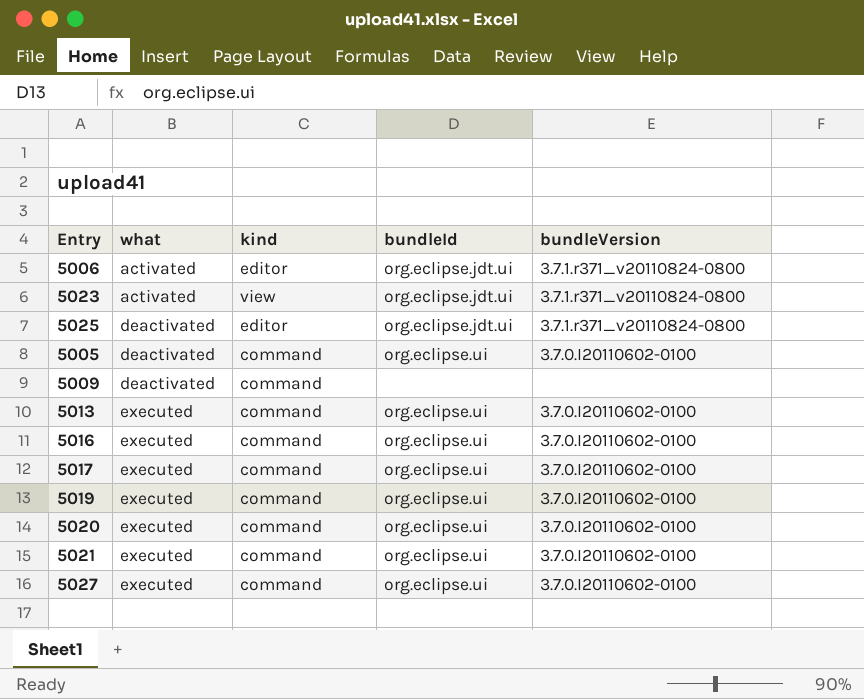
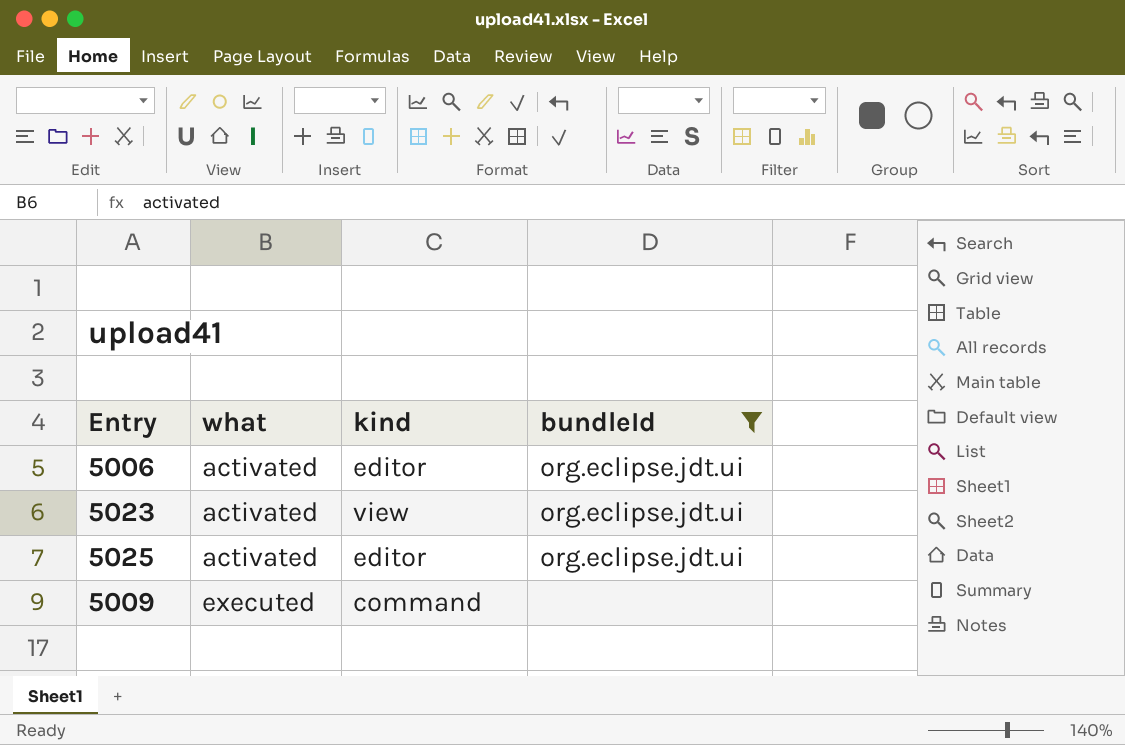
filter: none -> bundleId != org.eclipse.ui
column bundleVersion | position: 5 -> none
5025 | what: deactivated -> activated
5009 | what: deactivated -> executed

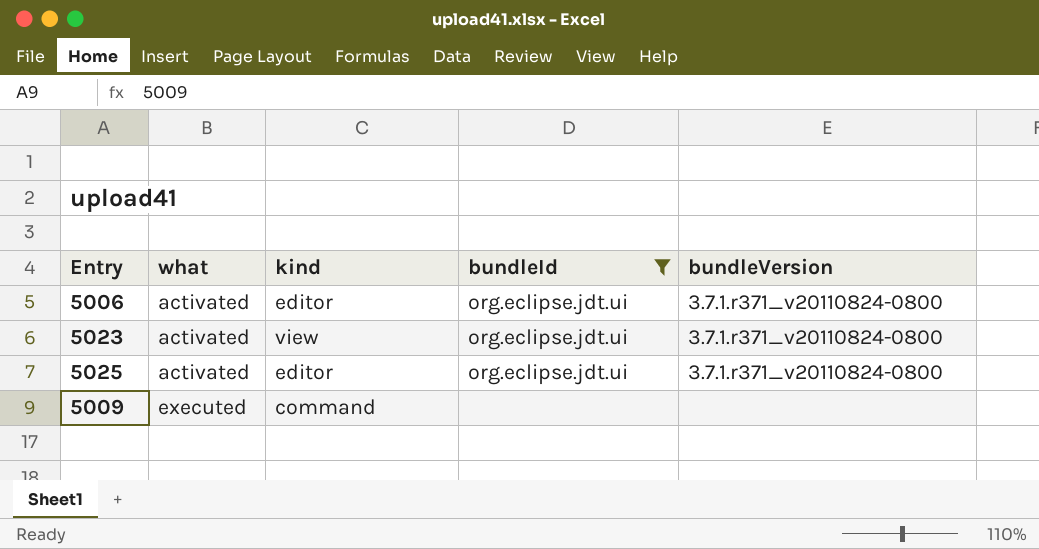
column bundleVersion | position: none -> 5

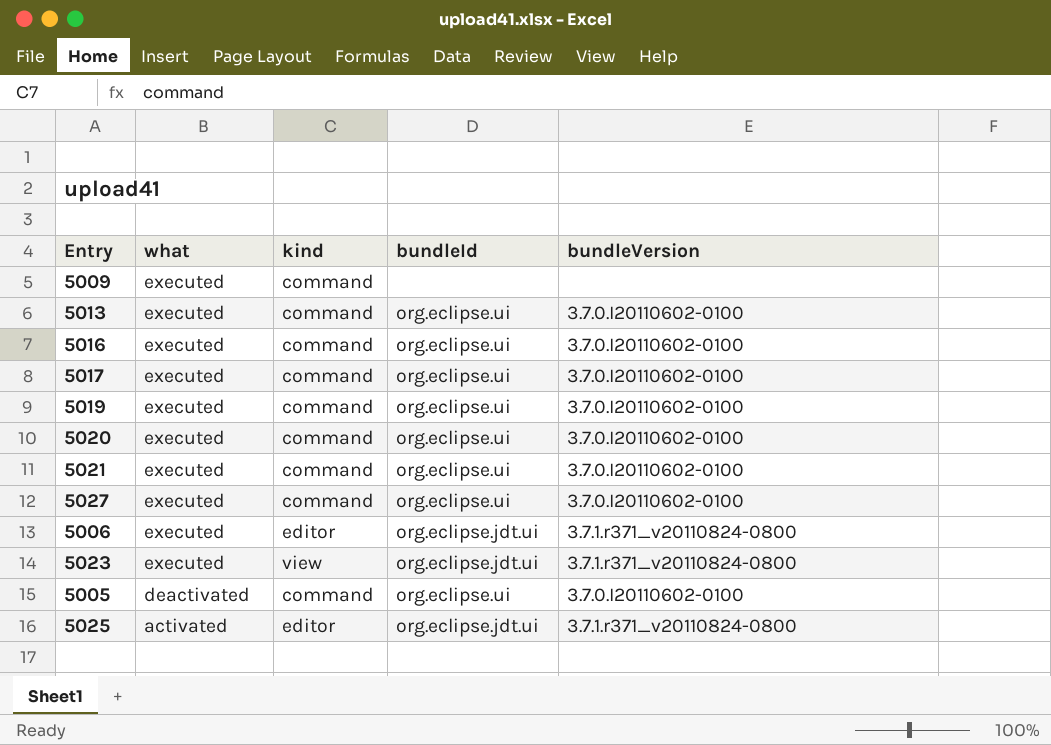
filter: bundleId != org.eclipse.ui -> none
row order: what ascending -> what descending
5006 | what: activated -> executed
5023 | what: activated -> executed

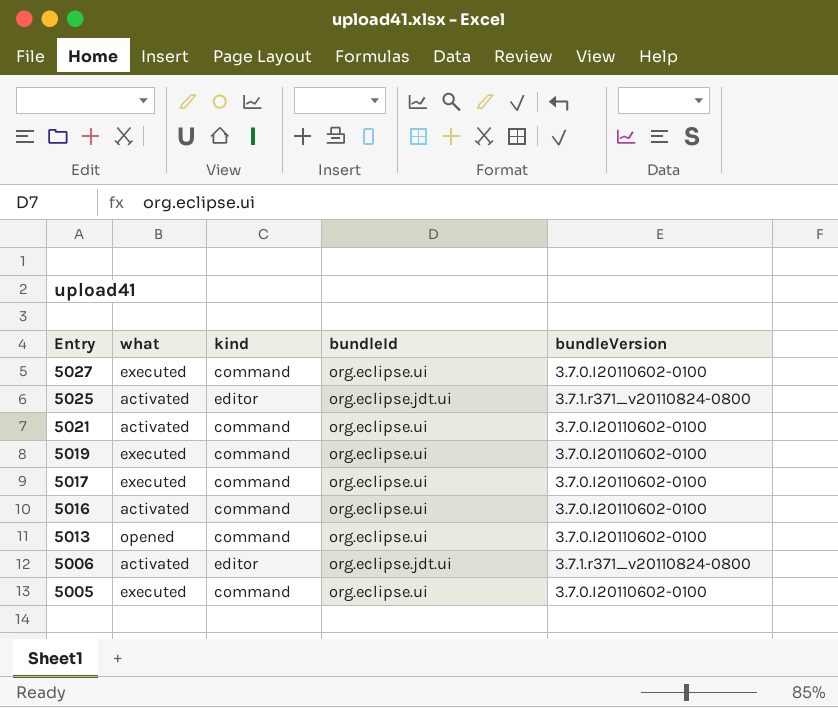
row order: what descending -> Entry descending
row 5009: executed | command | none | none -> none
row 5020: executed | command | org.eclipse.ui | 3.7.0.I20110602-0100 -> none
row 5023: executed | view | org.eclipse.jdt.ui | 3.7.1.r371_v20110824-0800 -> none
5021 | what: executed -> activated
5016 | what: executed -> activated
5013 | what: executed -> opened
5006 | what: executed -> activated
5005 | what: deactivated -> executed

